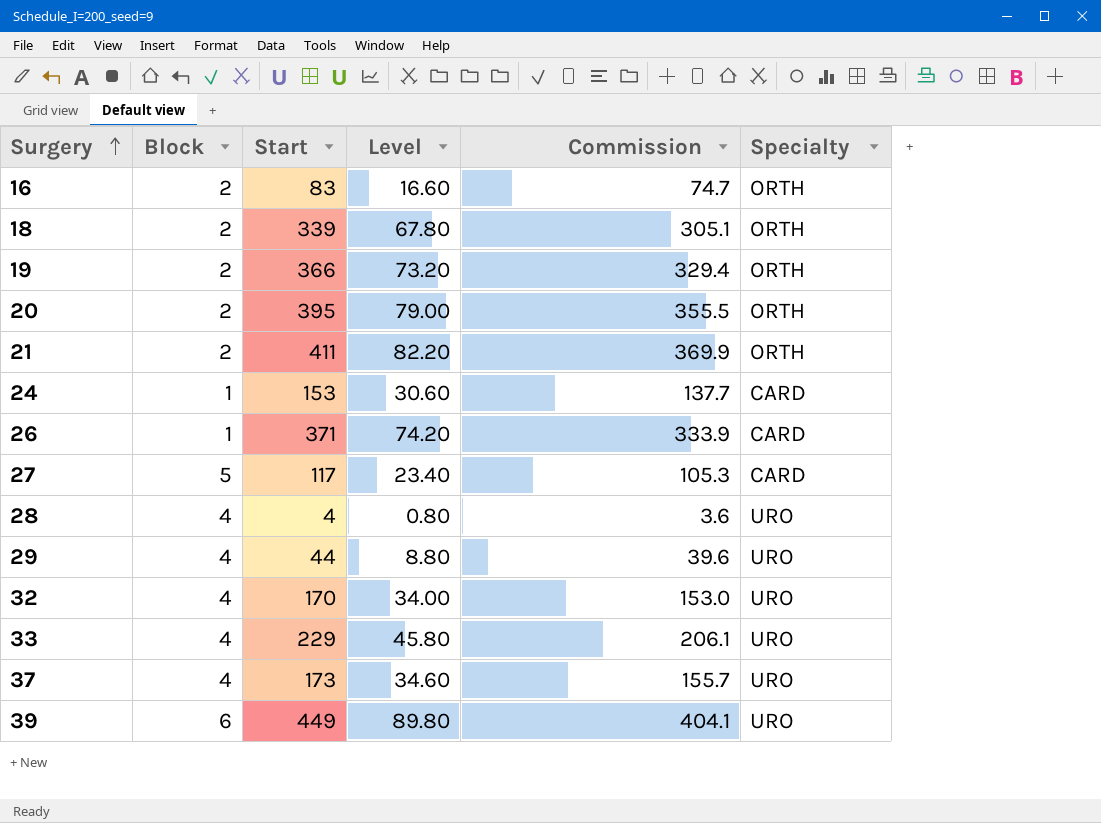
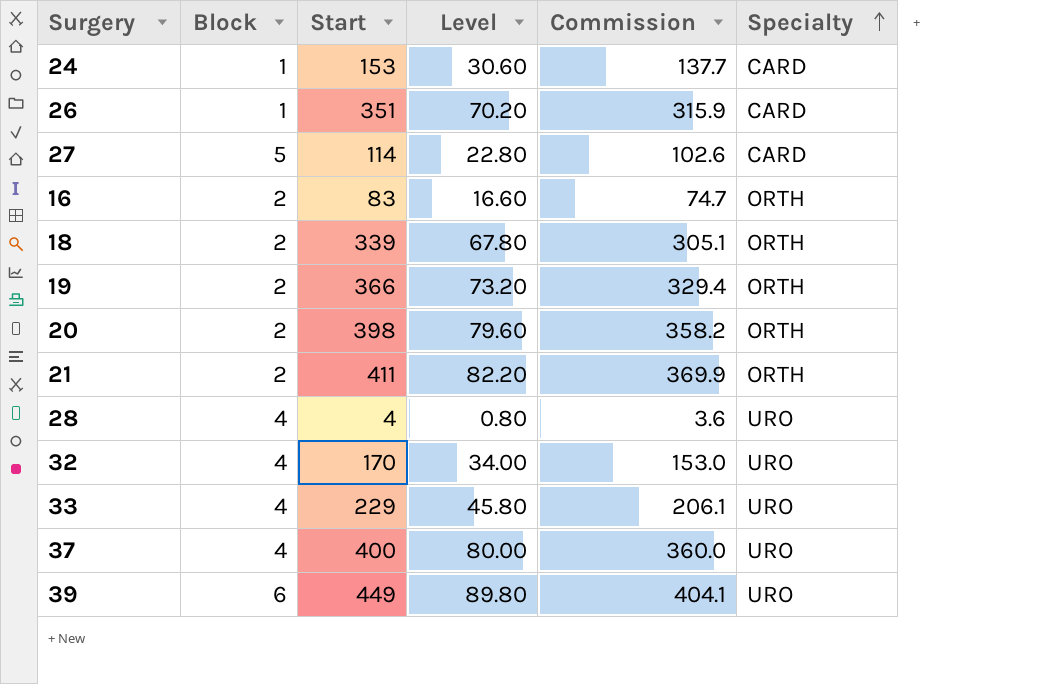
row order: Surgery ascending -> Specialty ascending
row 29: 4 | 44 | 8.80 | 39.6 | URO -> none
26 | Start: 371 -> 351
26 | Level: 74.20 -> 70.20
26 | Commission: 333.9 -> 315.9
27 | Start: 117 -> 114
27 | Level: 23.40 -> 22.80
27 | Commission: 105.3 -> 102.6
20 | Start: 395 -> 398
20 | Level: 79.00 -> 79.60
20 | Commission: 355.5 -> 358.2
37 | Start: 173 -> 400
37 | Level: 34.60 -> 80.00
37 | Commission: 155.7 -> 360.0

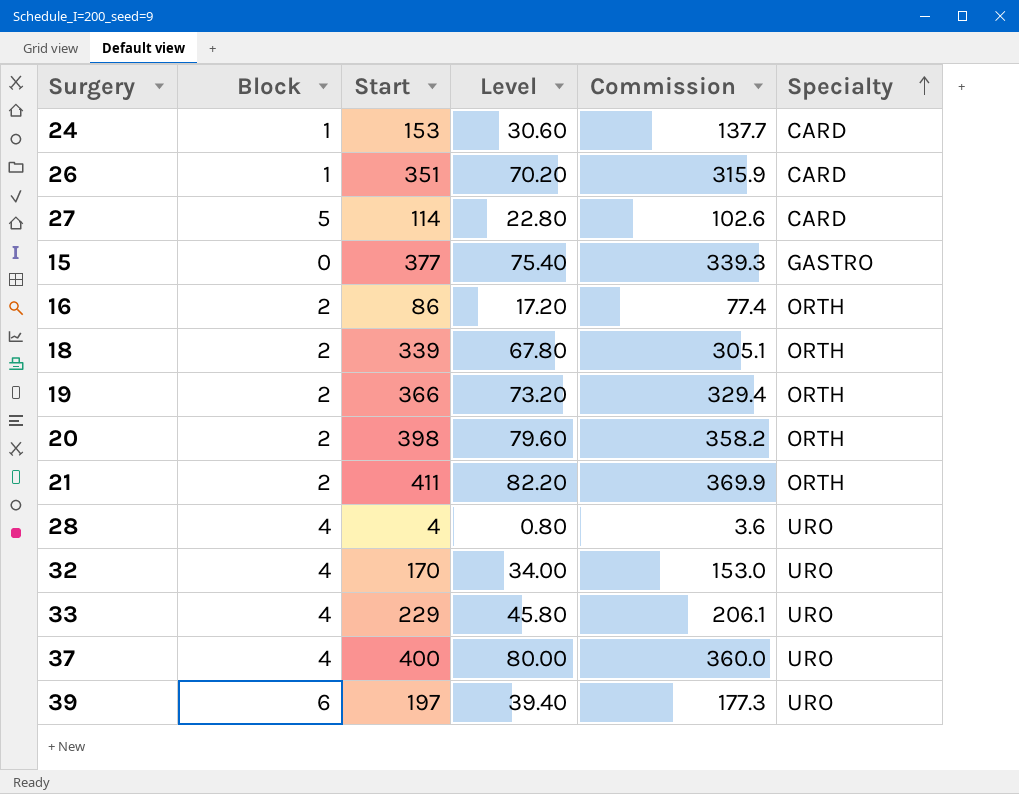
row 15: none -> 0 | 377 | 75.40 | 339.3 | GASTRO
16 | Start: 83 -> 86
16 | Level: 16.60 -> 17.20
16 | Commission: 74.7 -> 77.4
39 | Start: 449 -> 197
39 | Level: 89.80 -> 39.40
39 | Commission: 404.1 -> 177.3

